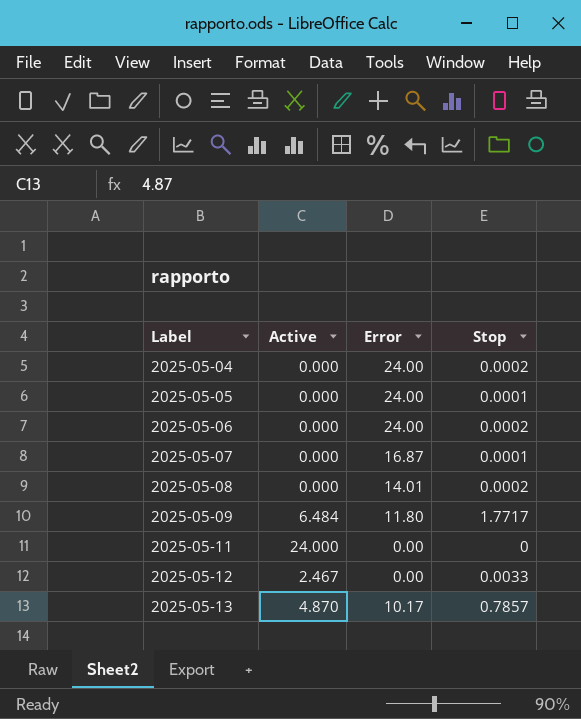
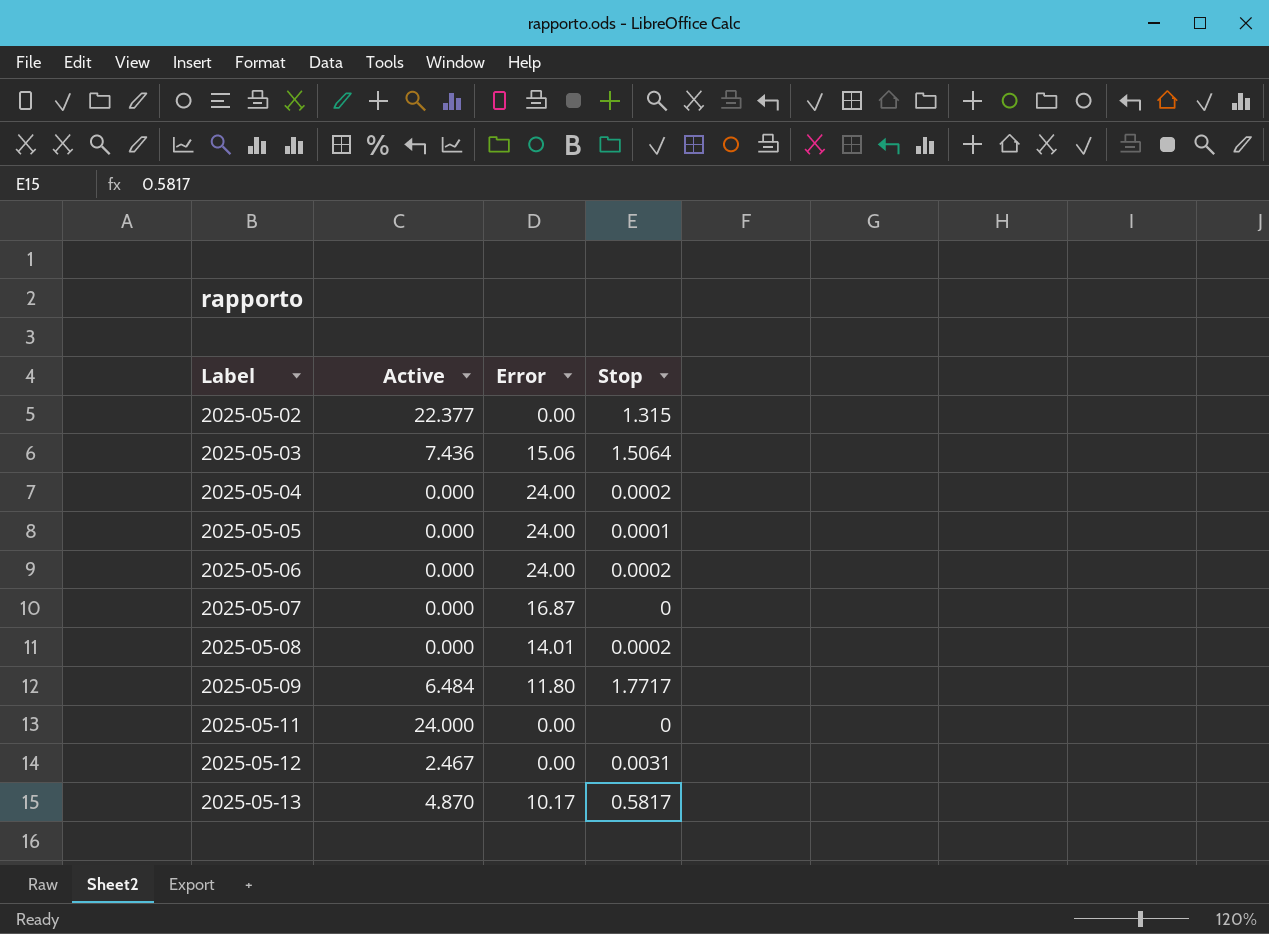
row 2025-05-02: none -> 22.377 | 0.00 | 1.315
row 2025-05-03: none -> 7.436 | 15.06 | 1.5064
2025-05-07 | Stop: 0.0001 -> 0
2025-05-12 | Stop: 0.0033 -> 0.0031
2025-05-13 | Stop: 0.7857 -> 0.5817

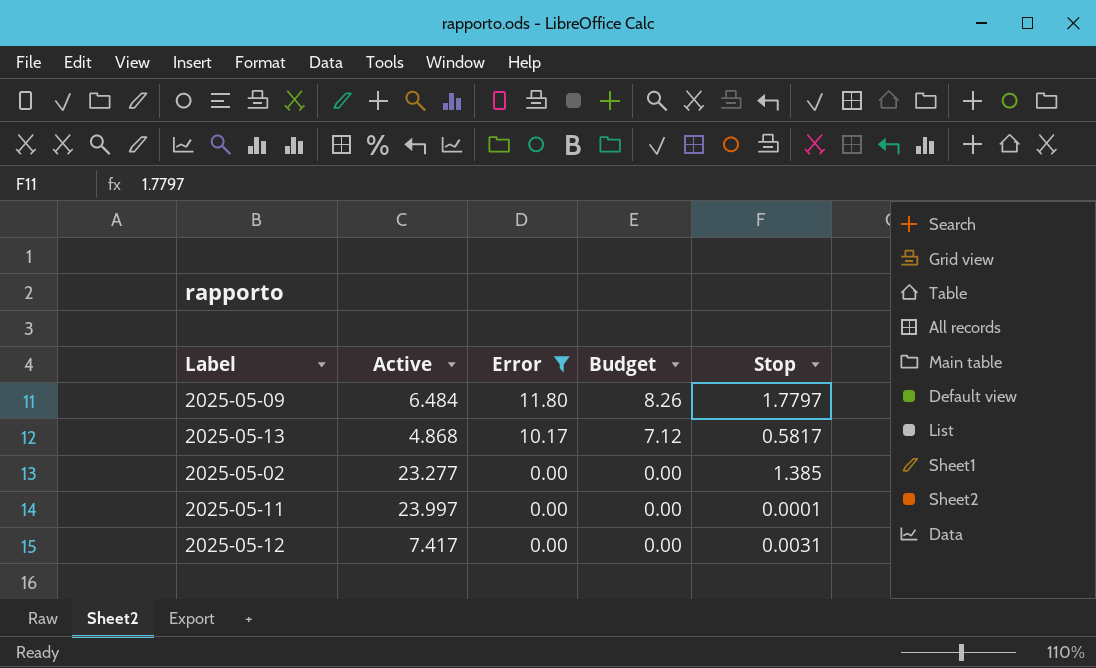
filter: none -> Error <= 11.80
row order: Label ascending -> Error descending
column Budget | formula: none -> [Error] * 0.7
2025-05-09 | Stop: 1.7717 -> 1.7797
2025-05-13 | Active: 4.870 -> 4.868
2025-05-02 | Active: 22.377 -> 23.277
2025-05-02 | Stop: 1.315 -> 1.385
2025-05-11 | Active: 24.000 -> 23.997
2025-05-11 | Stop: 0 -> 0.0001
2025-05-12 | Active: 2.467 -> 7.417

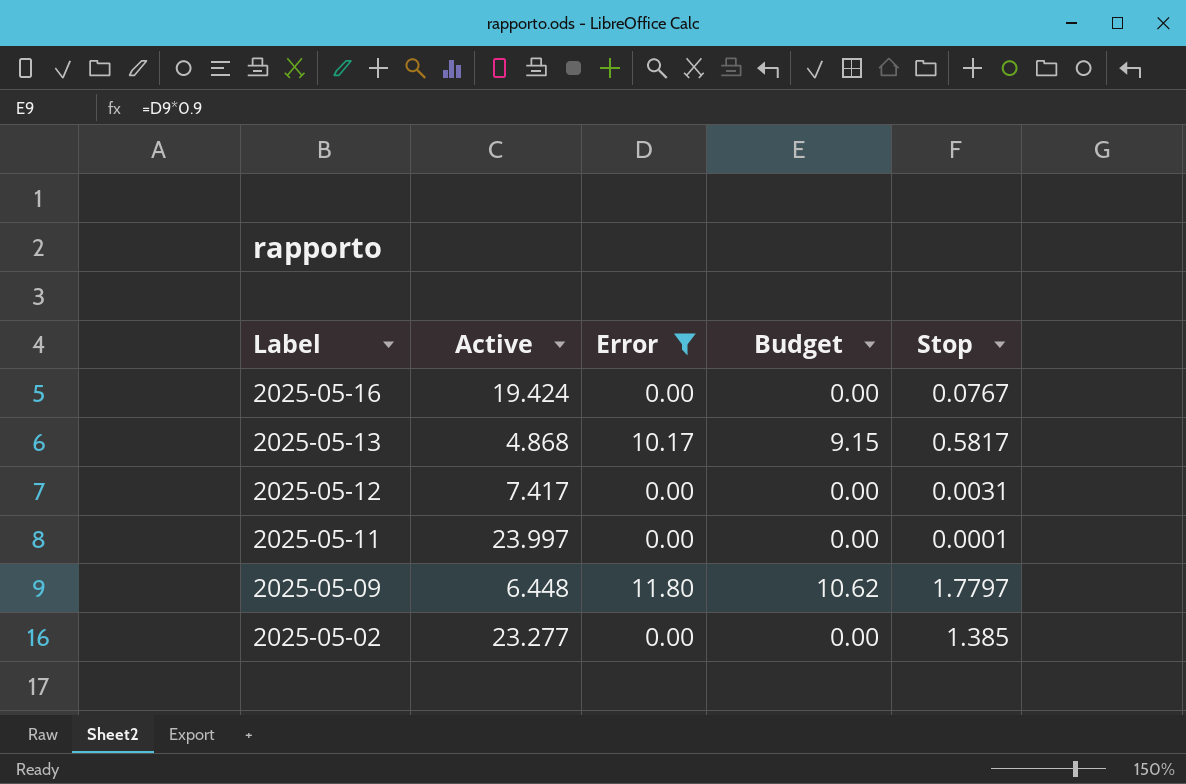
row order: Error descending -> Label descending
column Budget | formula: [Error] * 0.7 -> [Error] * 0.9
row 2025-05-16: none -> 19.424 | 0.00 | 0.00 | 0.0767
2025-05-09 | Active: 6.484 -> 6.448

